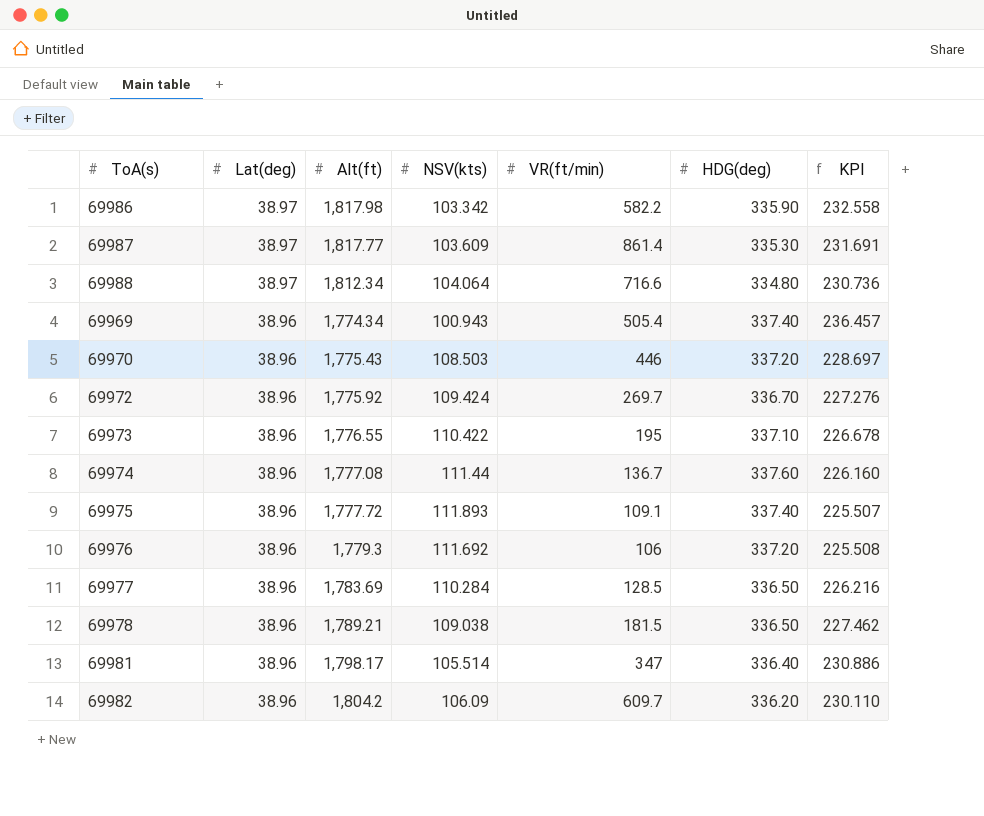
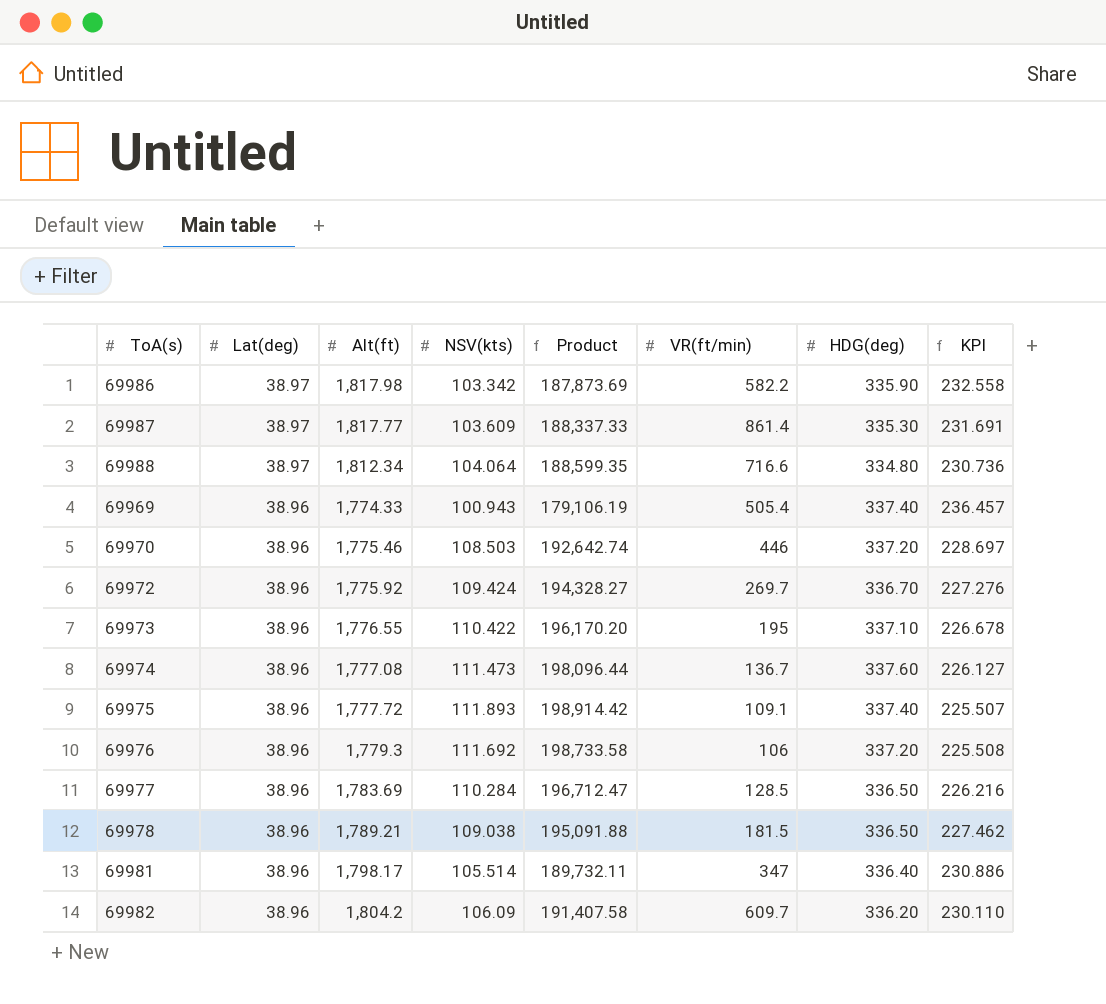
column Product | formula: none -> [Alt(ft)] * [NSV(kts)]
69969 | Alt(ft): 1,774.34 -> 1,774.33
69970 | Alt(ft): 1,775.43 -> 1,775.46
69974 | NSV(kts): 111.44 -> 111.473
69974 | KPI: 226.160 -> 226.127

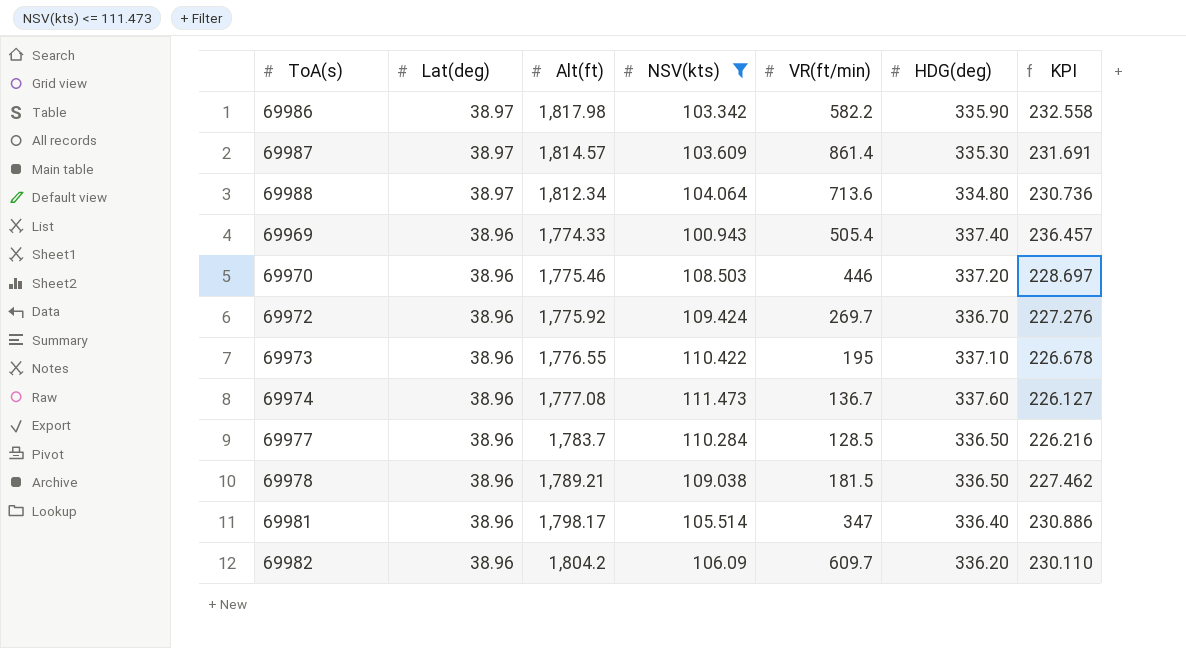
filter: none -> NSV(kts) <= 111.473
column Product | formula: [Alt(ft)] * [NSV(kts)] -> none
69987 | Alt(ft): 1,817.77 -> 1,814.57
69988 | VR(ft/min): 716.6 -> 713.6
69977 | Alt(ft): 1,783.69 -> 1,783.7

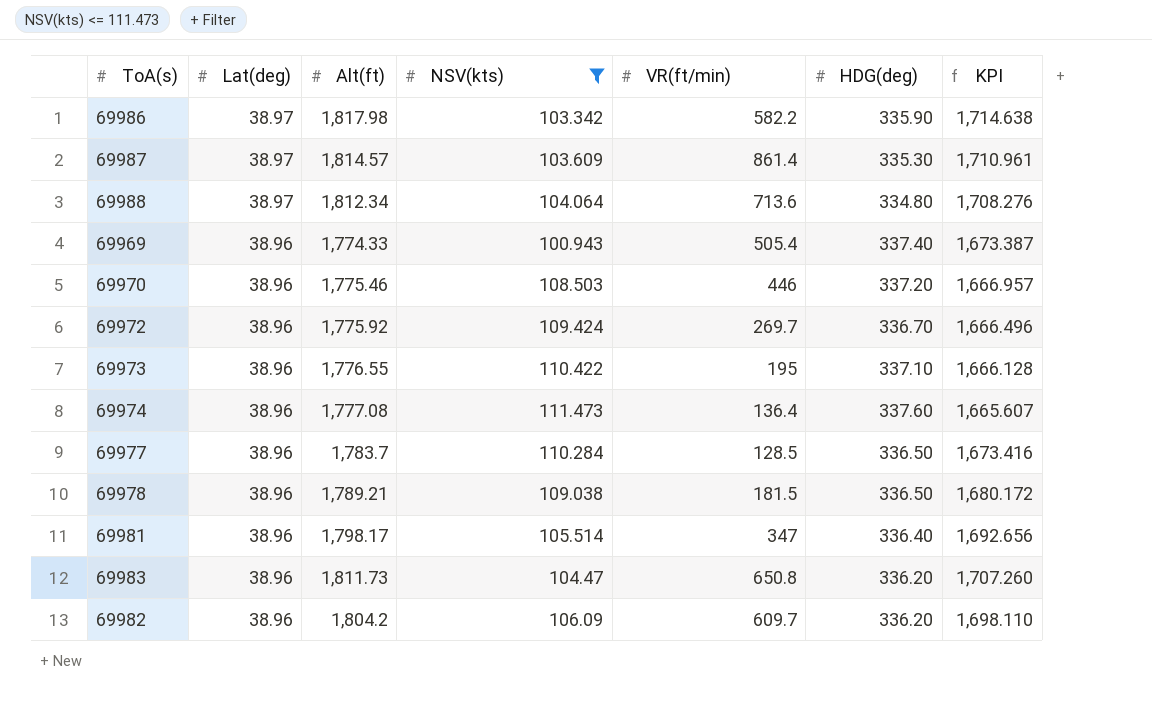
column KPI | formula: [HDG(deg)] - [NSV(kts)] -> [Alt(ft)] - [NSV(kts)]
69974 | VR(ft/min): 136.7 -> 136.4
row 69983: none -> 38.96 | 1,811.73 | 104.47 | 650.8 | 336.20 | 1,707.260

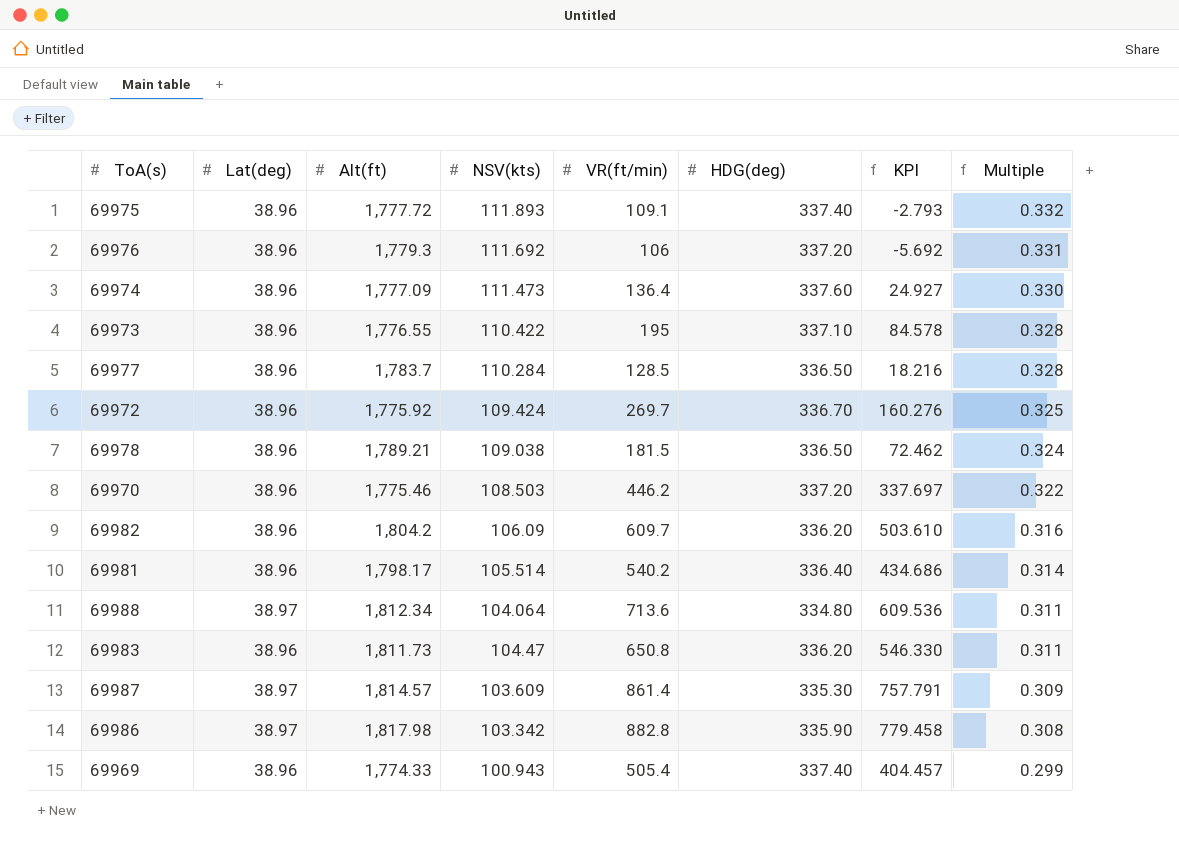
filter: NSV(kts) <= 111.473 -> none
row order: Lat(deg) descending -> Multiple descending
column KPI | formula: [Alt(ft)] - [NSV(kts)] -> [VR(ft/min)] - [NSV(kts)]
column Multiple | formula: none -> [NSV(kts)] / [HDG(deg)]
69974 | Alt(ft): 1,777.08 -> 1,777.09
69970 | VR(ft/min): 446 -> 446.2
69981 | VR(ft/min): 347 -> 540.2
69986 | VR(ft/min): 582.2 -> 882.8

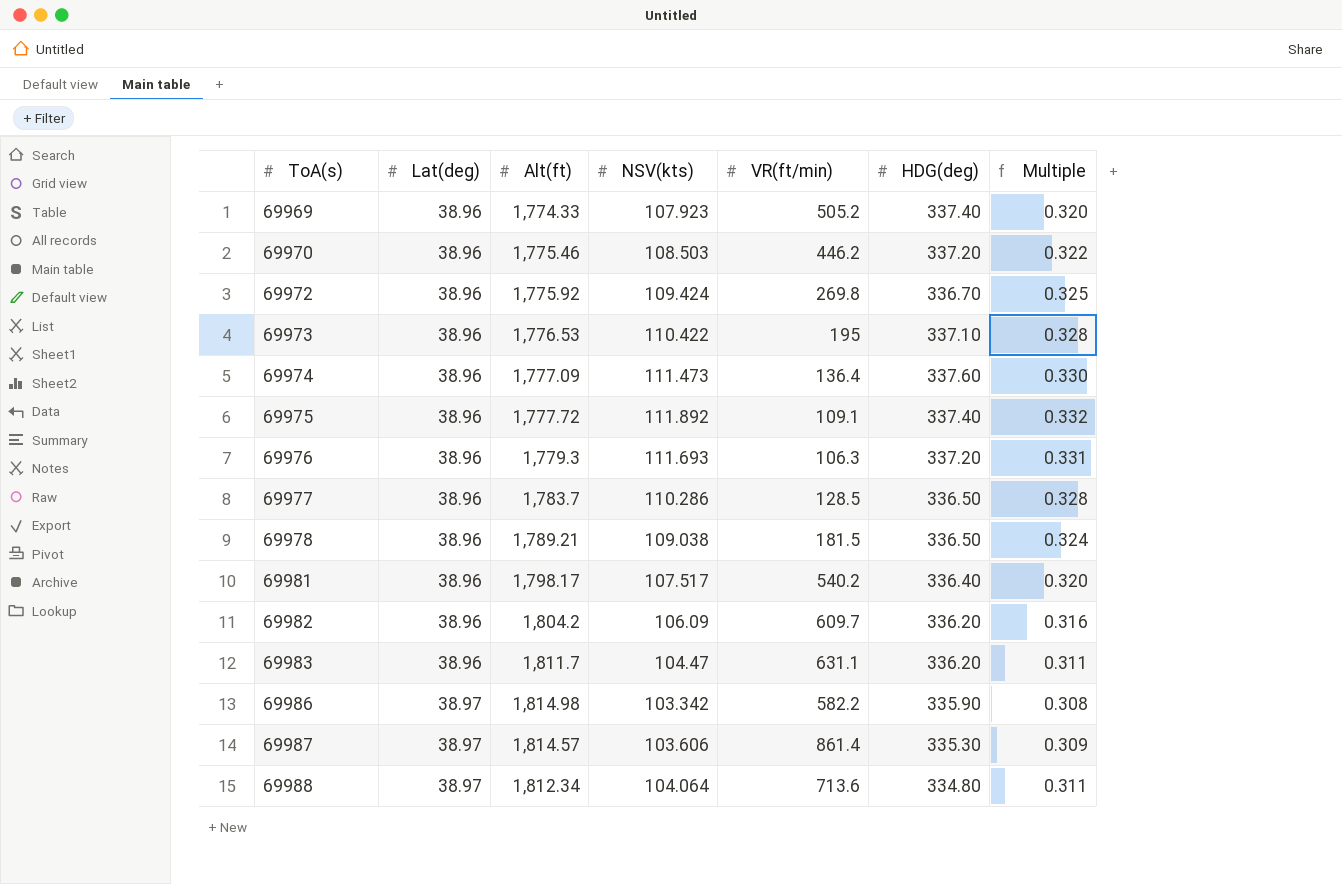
row order: Multiple descending -> ToA(s) ascending
column KPI | formula: [VR(ft/min)] - [NSV(kts)] -> none
69969 | NSV(kts): 100.943 -> 107.923
69969 | VR(ft/min): 505.4 -> 505.2
69969 | Multiple: 0.299 -> 0.320
69972 | VR(ft/min): 269.7 -> 269.8
69973 | Alt(ft): 1,776.55 -> 1,776.53
69975 | NSV(kts): 111.893 -> 111.892
69976 | NSV(kts): 111.692 -> 111.693
69976 | VR(ft/min): 106 -> 106.3
69977 | NSV(kts): 110.284 -> 110.286
69981 | NSV(kts): 105.514 -> 107.517
69981 | Multiple: 0.314 -> 0.320
69983 | Alt(ft): 1,811.73 -> 1,811.7
69983 | VR(ft/min): 650.8 -> 631.1
69986 | Alt(ft): 1,817.98 -> 1,814.98
69986 | VR(ft/min): 882.8 -> 582.2
69987 | NSV(kts): 103.609 -> 103.606

